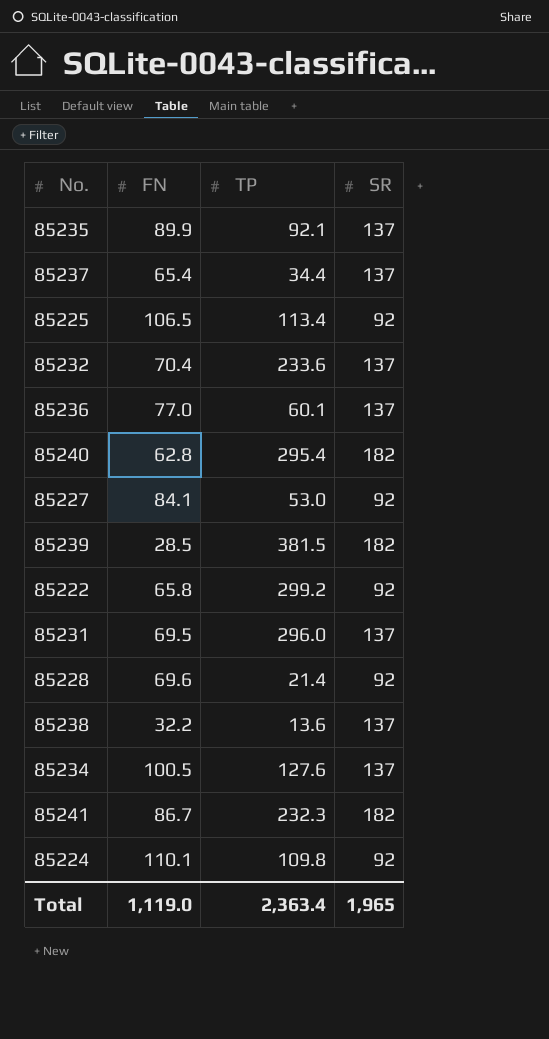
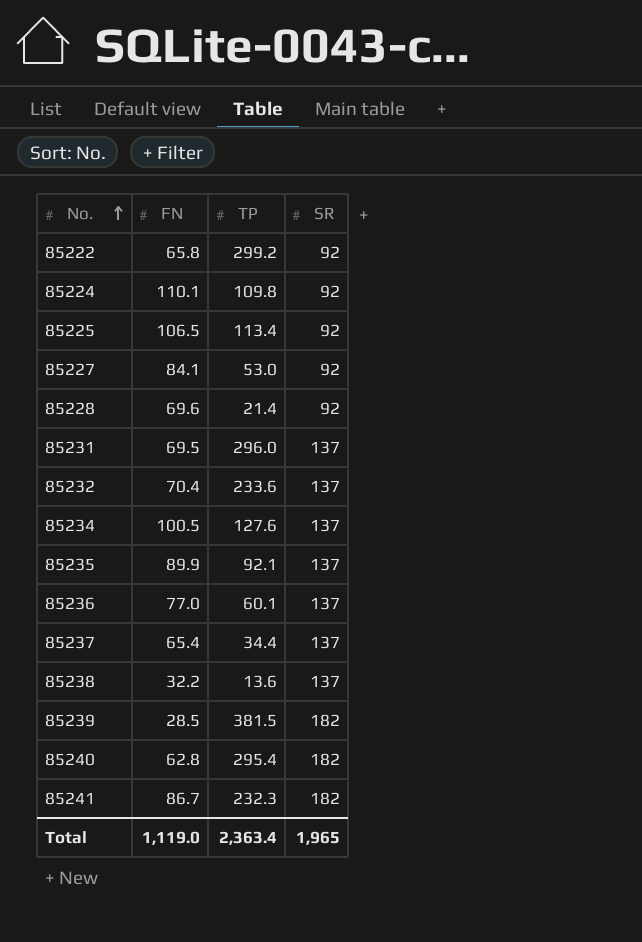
row order: none -> No. ascending

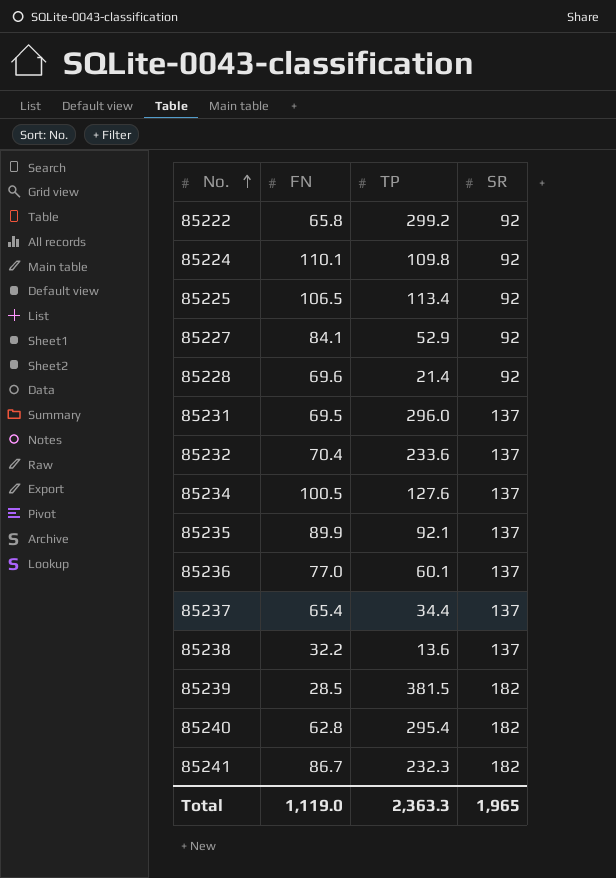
85227 | TP: 53.0 -> 52.9
Total | TP: 2,363.4 -> 2,363.3

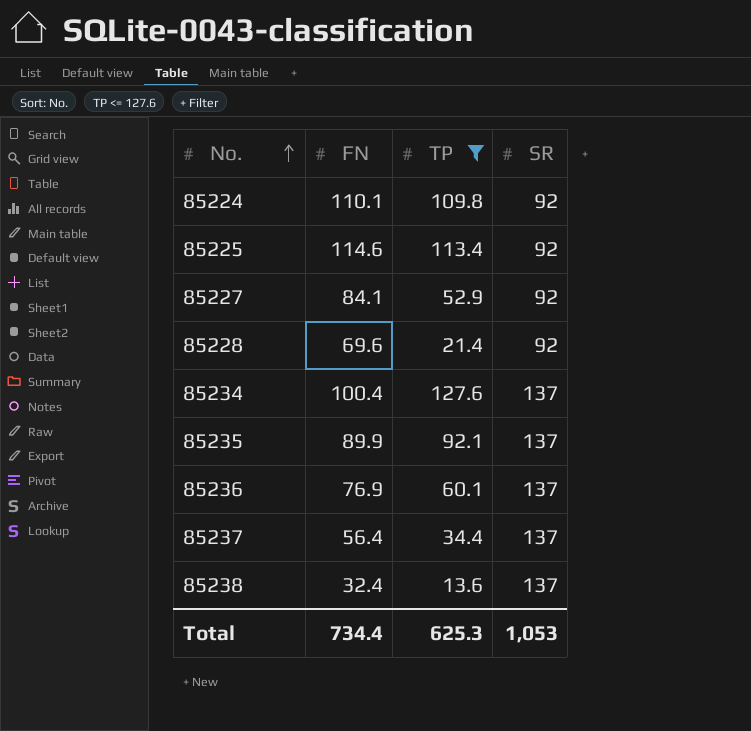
filter: none -> TP <= 127.6
85225 | FN: 106.5 -> 114.6
85234 | FN: 100.5 -> 100.4
85236 | FN: 77.0 -> 76.9
85237 | FN: 65.4 -> 56.4
85238 | FN: 32.2 -> 32.4
Total | FN: 1,119.0 -> 734.4
Total | TP: 2,363.3 -> 625.3
Total | SR: 1,965 -> 1,053

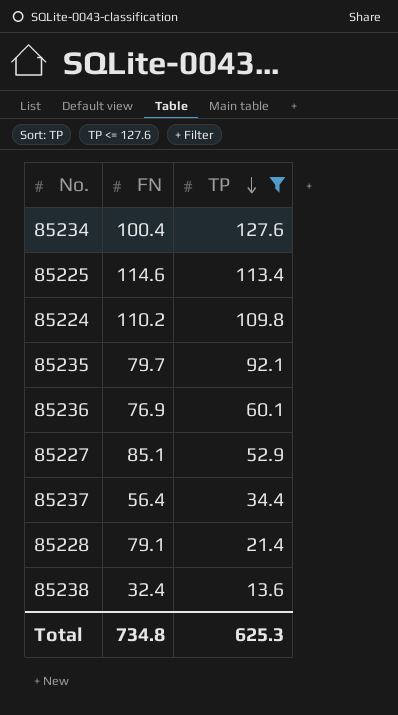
row order: No. ascending -> TP descending
column SR | position: 4 -> none
85224 | FN: 110.1 -> 110.2
85235 | FN: 89.9 -> 79.7
85227 | FN: 84.1 -> 85.1
85228 | FN: 69.6 -> 79.1
Total | FN: 734.4 -> 734.8

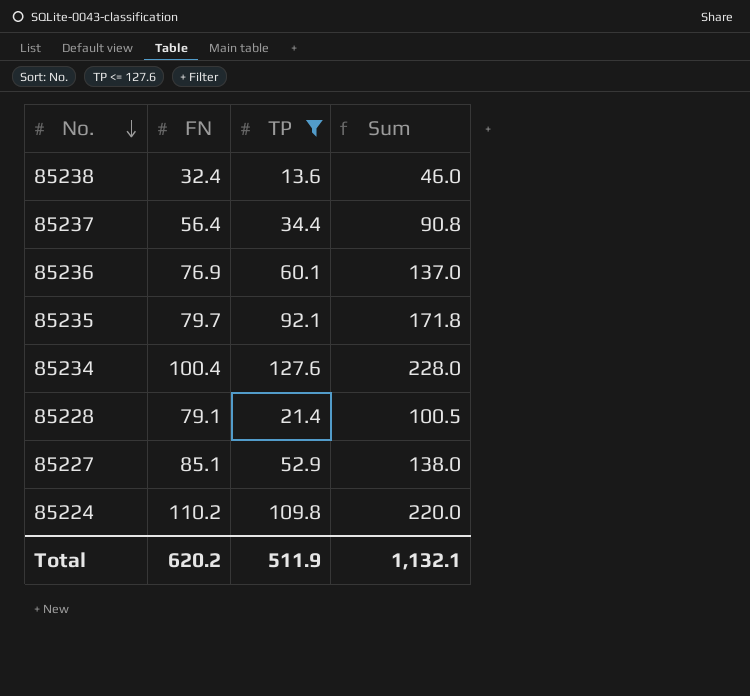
row order: TP descending -> No. descending
column Sum | formula: none -> [FN] + [TP]
row 85225: 114.6 | 113.4 -> none
Total | FN: 734.8 -> 620.2
Total | TP: 625.3 -> 511.9

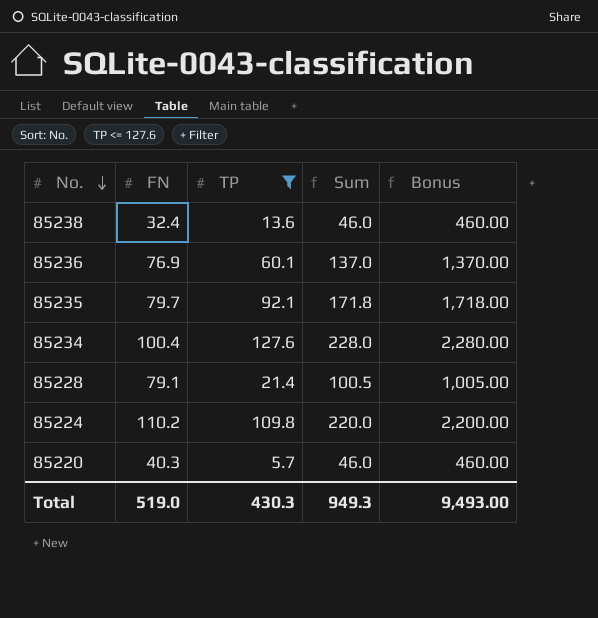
column Bonus | formula: none -> [Sum] * 10
row 85237: 56.4 | 34.4 | 90.8 -> none
row 85227: 85.1 | 52.9 | 138.0 -> none
row 85220: none -> 40.3 | 5.7 | 46.0 | 460.00
Total | FN: 620.2 -> 519.0
Total | TP: 511.9 -> 430.3
Total | Sum: 1,132.1 -> 949.3

